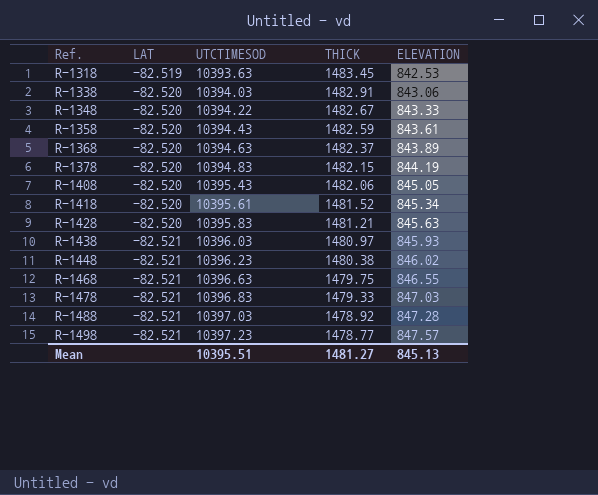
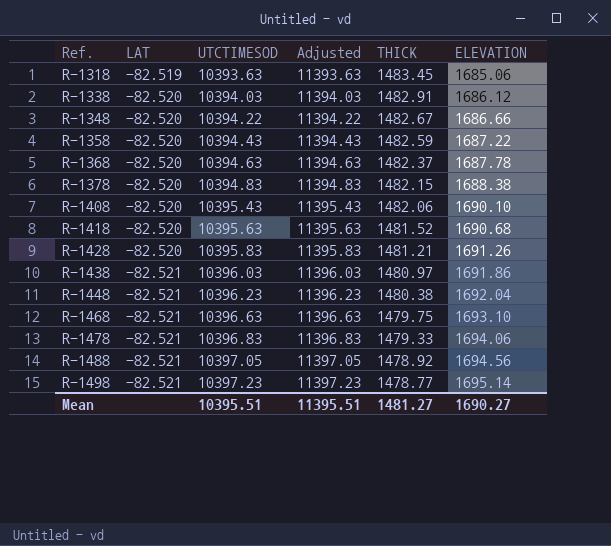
column Adjusted | formula: none -> [UTCTIMESOD] + 1000
R-1318 | ELEVATION: 842.53 -> 1685.06
R-1338 | ELEVATION: 843.06 -> 1686.12
R-1348 | ELEVATION: 843.33 -> 1686.66
R-1358 | ELEVATION: 843.61 -> 1687.22
R-1368 | ELEVATION: 843.89 -> 1687.78
R-1378 | ELEVATION: 844.19 -> 1688.38
R-1408 | ELEVATION: 845.05 -> 1690.10
R-1418 | UTCTIMESOD: 10395.61 -> 10395.63
R-1418 | ELEVATION: 845.34 -> 1690.68
R-1428 | ELEVATION: 845.63 -> 1691.26
R-1438 | ELEVATION: 845.93 -> 1691.86
R-1448 | ELEVATION: 846.02 -> 1692.04
R-1468 | ELEVATION: 846.55 -> 1693.10
R-1478 | ELEVATION: 847.03 -> 1694.06
R-1488 | UTCTIMESOD: 10397.03 -> 10397.05
R-1488 | ELEVATION: 847.28 -> 1694.56
R-1498 | ELEVATION: 847.57 -> 1695.14
Mean | ELEVATION: 845.13 -> 1690.27

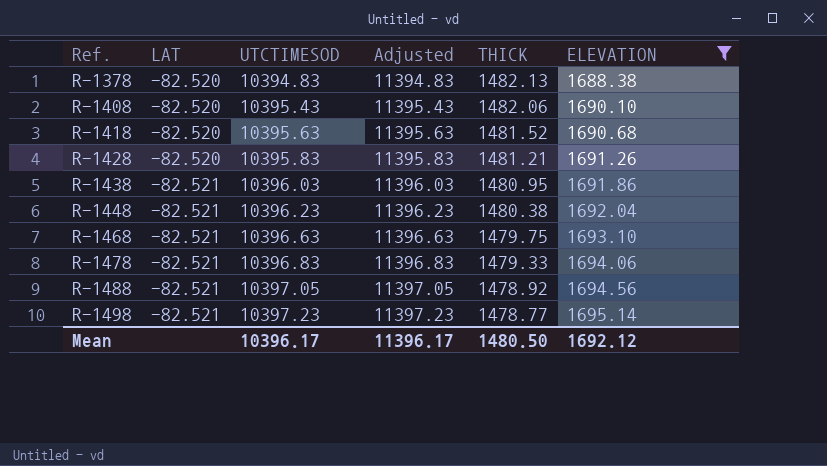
filter: none -> ELEVATION >= 1688.38
R-1378 | THICK: 1482.15 -> 1482.13
R-1438 | THICK: 1480.97 -> 1480.95
Mean | UTCTIMESOD: 10395.51 -> 10396.17
Mean | Adjusted: 11395.51 -> 11396.17
Mean | THICK: 1481.27 -> 1480.50
Mean | ELEVATION: 1690.27 -> 1692.12

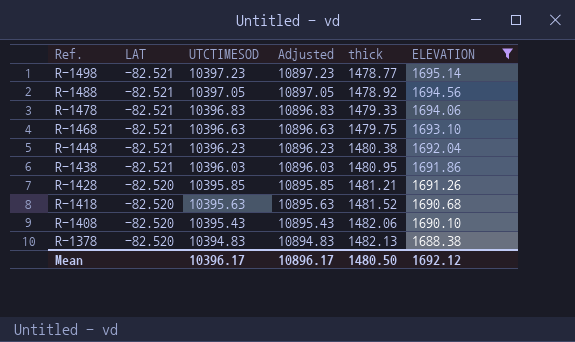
row order: Ref. ascending -> Ref. descending
column Adjusted | formula: [UTCTIMESOD] + 1000 -> [UTCTIMESOD] + 500
column name: THICK -> thick
R-1428 | UTCTIMESOD: 10395.83 -> 10395.85
Mean | Adjusted: 11396.17 -> 10896.17

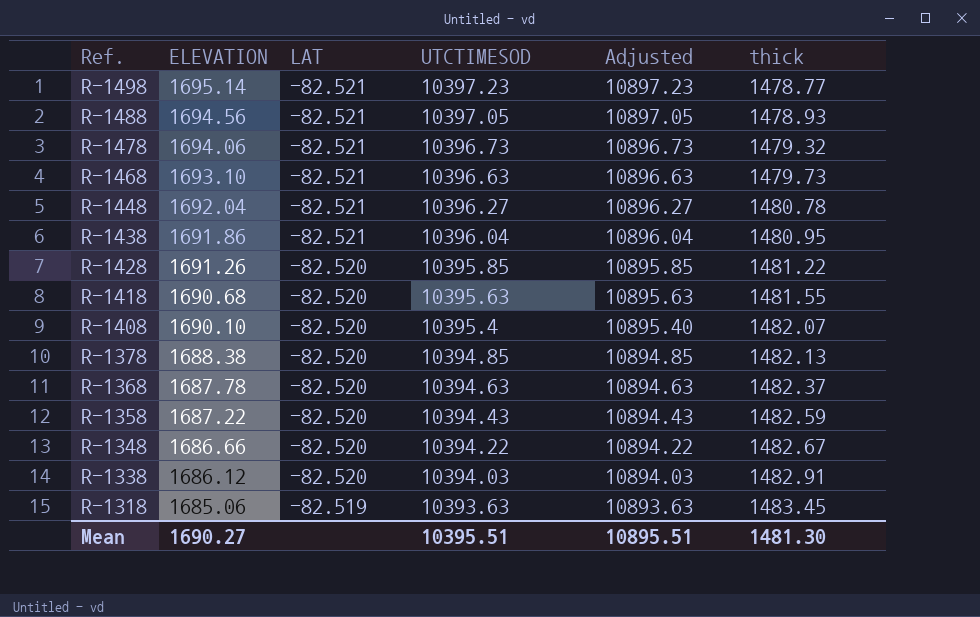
filter: ELEVATION >= 1688.38 -> none
column ELEVATION | position: 6 -> 2
R-1488 | thick: 1478.92 -> 1478.93
R-1478 | UTCTIMESOD: 10396.83 -> 10396.73
R-1478 | Adjusted: 10896.83 -> 10896.73
R-1478 | thick: 1479.33 -> 1479.32
R-1468 | thick: 1479.75 -> 1479.73
R-1448 | UTCTIMESOD: 10396.23 -> 10396.27
R-1448 | Adjusted: 10896.23 -> 10896.27
R-1448 | thick: 1480.38 -> 1480.78
R-1438 | UTCTIMESOD: 10396.03 -> 10396.04
R-1438 | Adjusted: 10896.03 -> 10896.04
R-1428 | thick: 1481.21 -> 1481.22
R-1418 | thick: 1481.52 -> 1481.55
R-1408 | UTCTIMESOD: 10395.43 -> 10395.4
R-1408 | Adjusted: 10895.43 -> 10895.40
R-1408 | thick: 1482.06 -> 1482.07
R-1378 | UTCTIMESOD: 10394.83 -> 10394.85
R-1378 | Adjusted: 10894.83 -> 10894.85
Mean | ELEVATION: 1692.12 -> 1690.27
Mean | UTCTIMESOD: 10396.17 -> 10395.51
Mean | Adjusted: 10896.17 -> 10895.51
Mean | thick: 1480.50 -> 1481.30

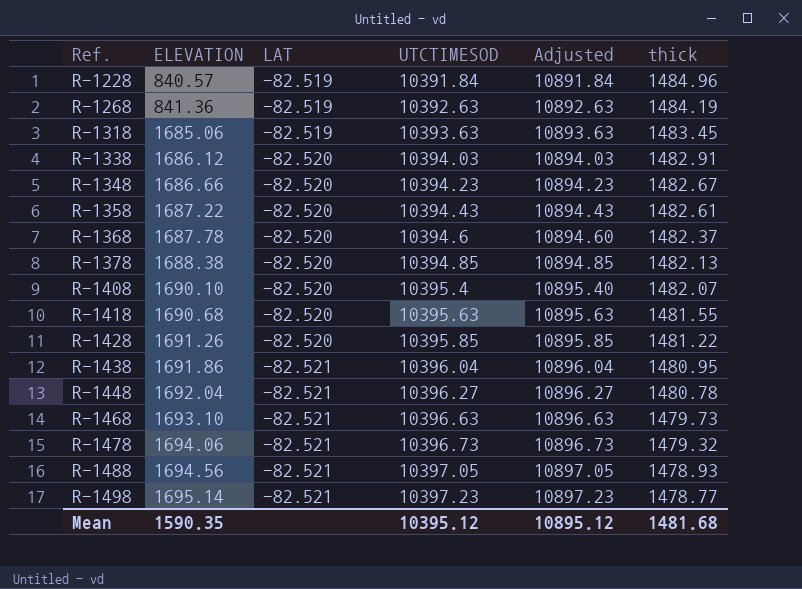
row order: Ref. descending -> Ref. ascending
row R-1228: none -> 840.57 | -82.519 | 10391.84 | 10891.84 | 1484.96
row R-1268: none -> 841.36 | -82.519 | 10392.63 | 10892.63 | 1484.19
R-1348 | UTCTIMESOD: 10394.22 -> 10394.23
R-1348 | Adjusted: 10894.22 -> 10894.23
R-1358 | thick: 1482.59 -> 1482.61
R-1368 | UTCTIMESOD: 10394.63 -> 10394.6
R-1368 | Adjusted: 10894.63 -> 10894.60
Mean | ELEVATION: 1690.27 -> 1590.35
Mean | UTCTIMESOD: 10395.51 -> 10395.12
Mean | Adjusted: 10895.51 -> 10895.12
Mean | thick: 1481.30 -> 1481.68

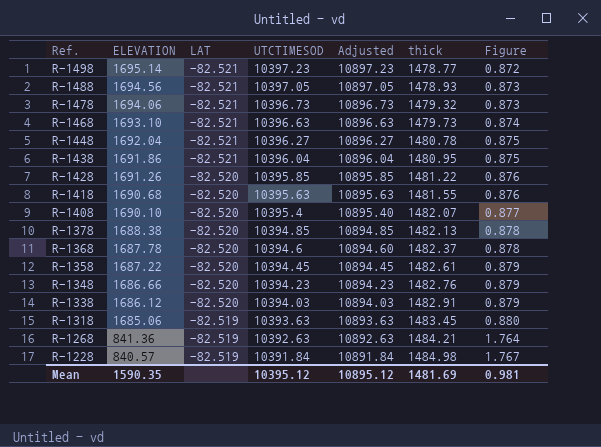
row order: Ref. ascending -> Ref. descending
column Figure | formula: none -> [thick] / [ELEVATION]
R-1358 | UTCTIMESOD: 10394.43 -> 10394.45
R-1358 | Adjusted: 10894.43 -> 10894.45
R-1348 | thick: 1482.67 -> 1482.76
R-1268 | thick: 1484.19 -> 1484.21
R-1228 | thick: 1484.96 -> 1484.98
Mean | thick: 1481.68 -> 1481.69

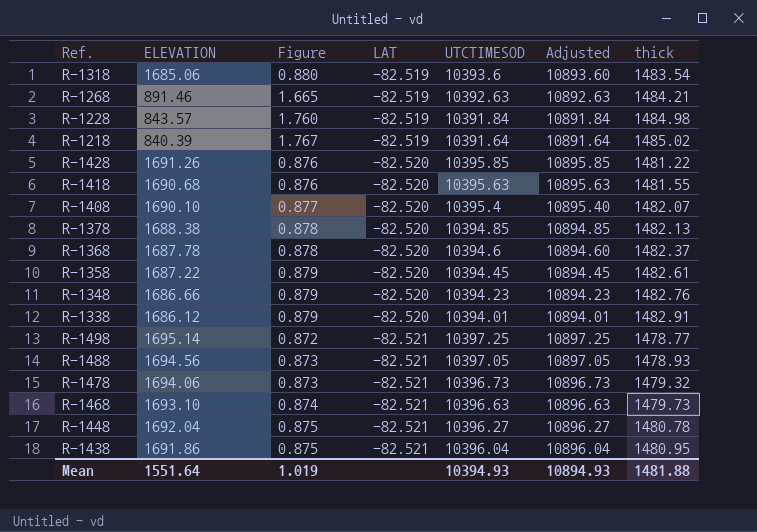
row order: Ref. descending -> LAT descending
column Figure | position: 7 -> 3
R-1318 | UTCTIMESOD: 10393.63 -> 10393.6
R-1318 | Adjusted: 10893.63 -> 10893.60
R-1318 | thick: 1483.45 -> 1483.54
R-1268 | ELEVATION: 841.36 -> 891.46
R-1268 | Figure: 1.764 -> 1.665
R-1228 | ELEVATION: 840.57 -> 843.57
R-1228 | Figure: 1.767 -> 1.760
row R-1218: none -> 840.39 | 1.767 | -82.519 | 10391.64 | 10891.64 | 1485.02
R-1338 | UTCTIMESOD: 10394.03 -> 10394.01
R-1338 | Adjusted: 10894.03 -> 10894.01
R-1498 | UTCTIMESOD: 10397.23 -> 10397.25
R-1498 | Adjusted: 10897.23 -> 10897.25
Mean | ELEVATION: 1590.35 -> 1551.64
Mean | Figure: 0.981 -> 1.019
Mean | UTCTIMESOD: 10395.12 -> 10394.93
Mean | Adjusted: 10895.12 -> 10894.93
Mean | thick: 1481.69 -> 1481.88

